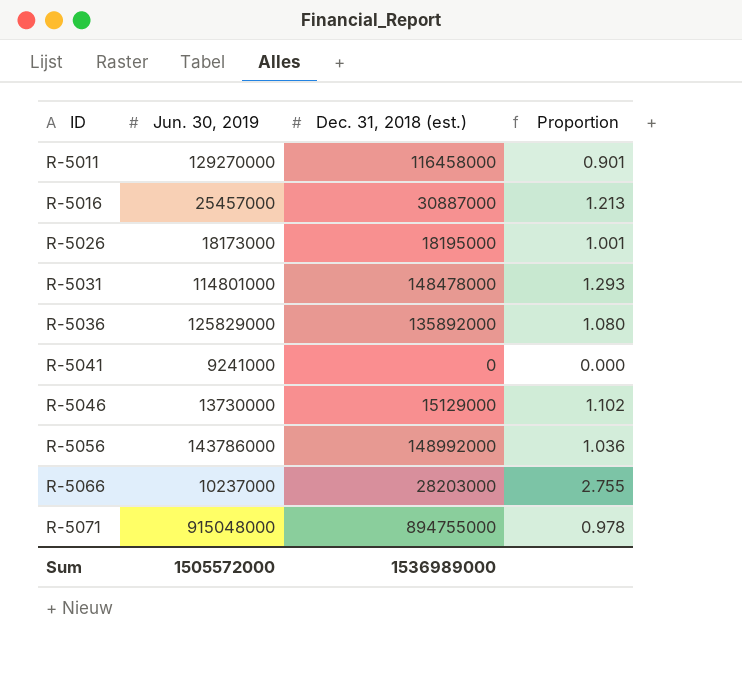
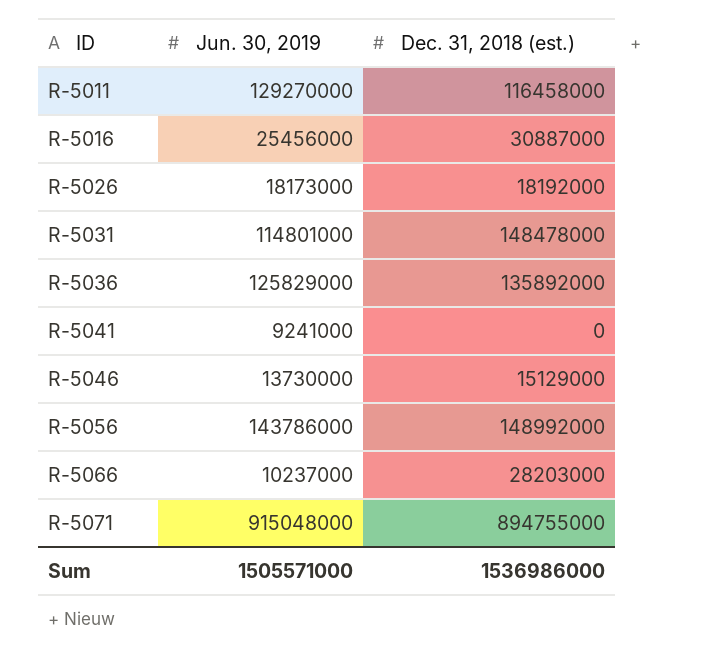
column Proportion | formula: [Dec. 31, 2018 (est.)] / [Jun. 30, 2019] -> none
R-5016 | Jun. 30, 2019: 25457000 -> 25456000
R-5026 | Dec. 31, 2018 (est.): 18195000 -> 18192000
Sum | Jun. 30, 2019: 1505572000 -> 1505571000
Sum | Dec. 31, 2018 (est.): 1536989000 -> 1536986000

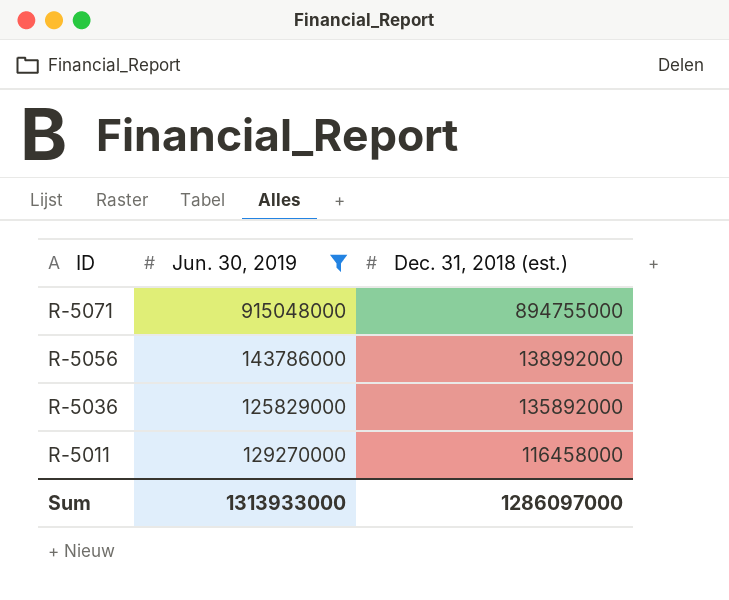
filter: none -> Jun. 30, 2019 >= 125829000
row order: ID ascending -> ID descending
R-5056 | Dec. 31, 2018 (est.): 148992000 -> 138992000
Sum | Jun. 30, 2019: 1505571000 -> 1313933000
Sum | Dec. 31, 2018 (est.): 1536986000 -> 1286097000

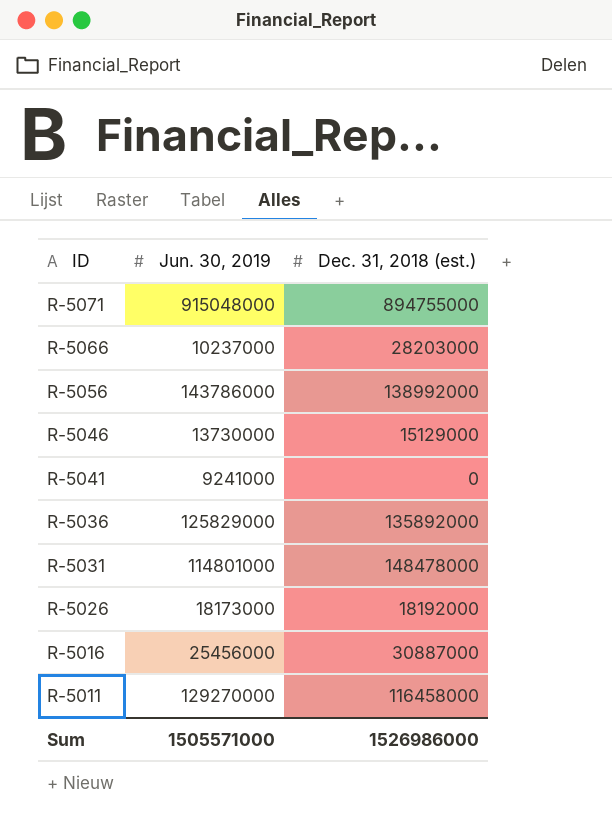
filter: Jun. 30, 2019 >= 125829000 -> none
Sum | Jun. 30, 2019: 1313933000 -> 1505571000
Sum | Dec. 31, 2018 (est.): 1286097000 -> 1526986000

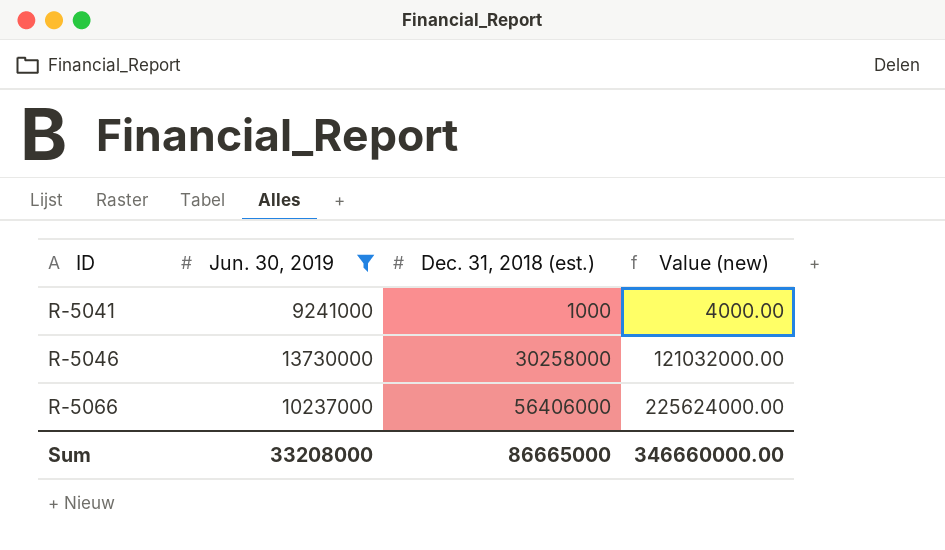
filter: none -> Jun. 30, 2019 <= 13730000
row order: ID descending -> ID ascending
column Value (new) | formula: none -> [Dec. 31, 2018 (est.)] * 4
R-5041 | Dec. 31, 2018 (est.): 0 -> 1000
R-5046 | Dec. 31, 2018 (est.): 15129000 -> 30258000
R-5066 | Dec. 31, 2018 (est.): 28203000 -> 56406000
Sum | Jun. 30, 2019: 1505571000 -> 33208000
Sum | Dec. 31, 2018 (est.): 1526986000 -> 86665000

